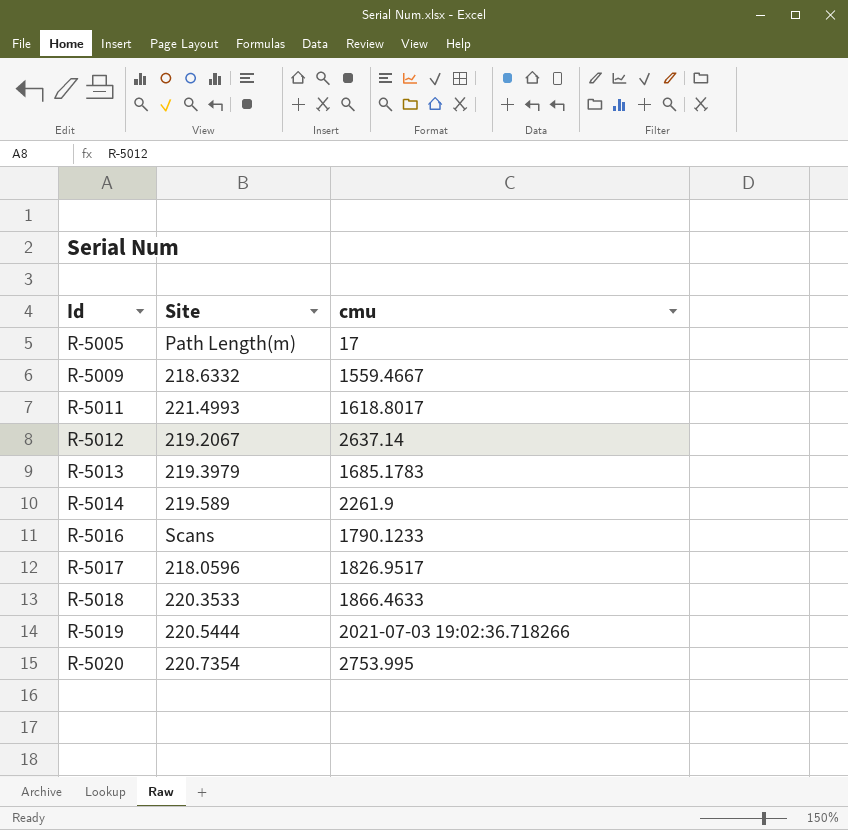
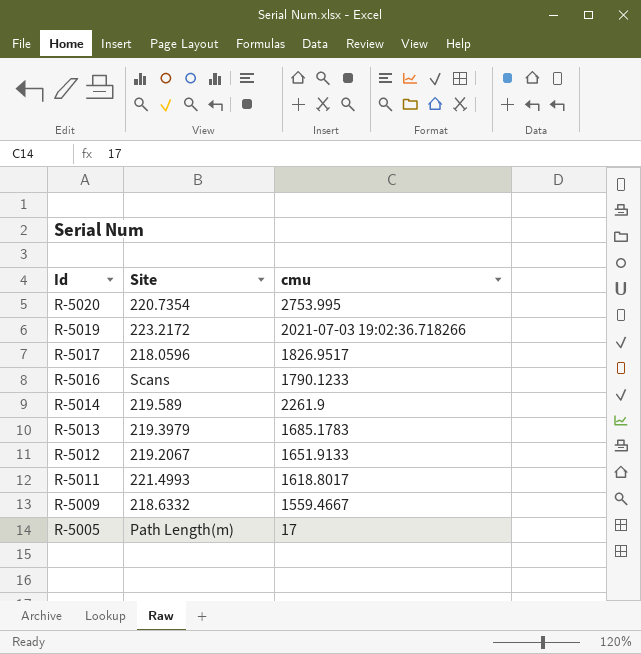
row order: Id ascending -> Id descending
row R-5018: 220.3533 | 1866.4633 -> none
R-5019 | Site: 220.5444 -> 223.2172
R-5012 | cmu: 2637.14 -> 1651.9133

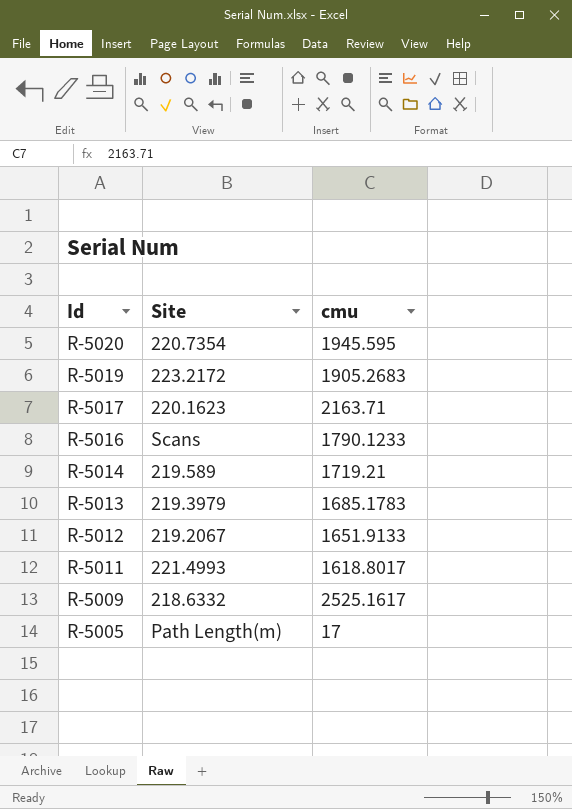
R-5020 | cmu: 2753.995 -> 1945.595
R-5019 | cmu: 2021-07-03 19:02:36.718266 -> 1905.2683
R-5017 | Site: 218.0596 -> 220.1623
R-5017 | cmu: 1826.9517 -> 2163.71
R-5014 | cmu: 2261.9 -> 1719.21
R-5009 | cmu: 1559.4667 -> 2525.1617

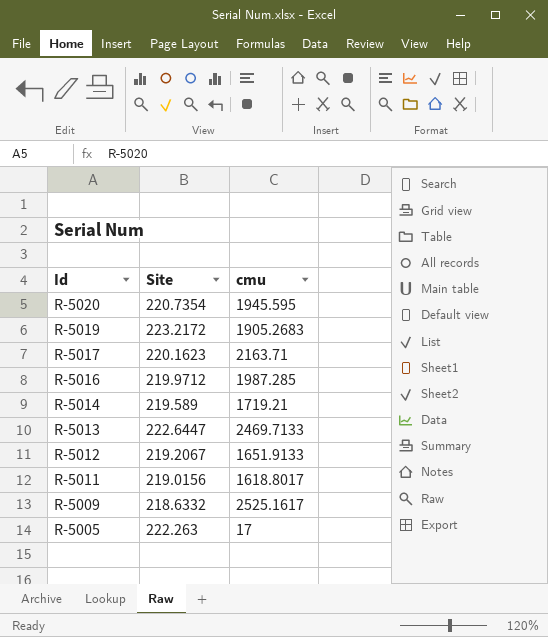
R-5016 | Site: Scans -> 219.9712
R-5016 | cmu: 1790.1233 -> 1987.285
R-5013 | Site: 219.3979 -> 222.6447
R-5013 | cmu: 1685.1783 -> 2469.7133
R-5011 | Site: 221.4993 -> 219.0156
R-5005 | Site: Path Length(m) -> 222.263

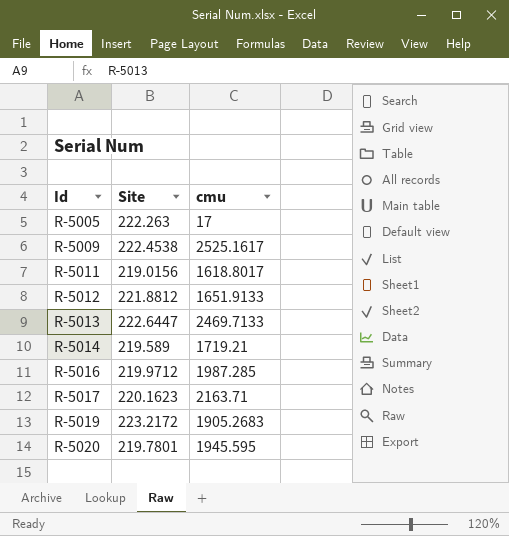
row order: Id descending -> Id ascending
R-5009 | Site: 218.6332 -> 222.4538
R-5012 | Site: 219.2067 -> 221.8812
R-5020 | Site: 220.7354 -> 219.7801

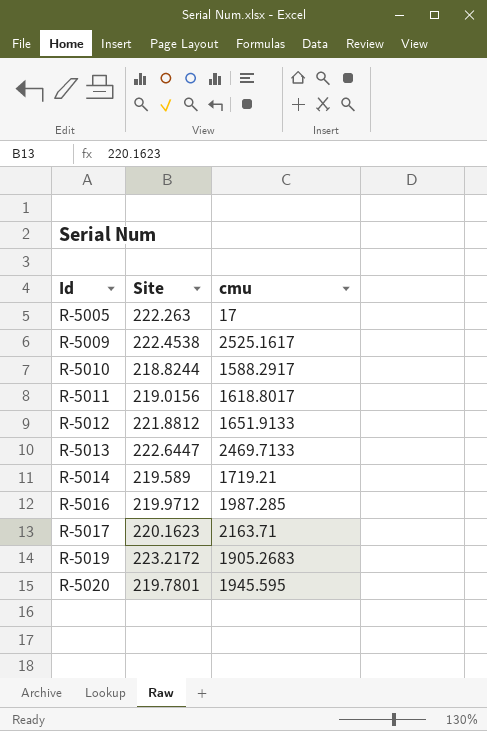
row R-5010: none -> 218.8244 | 1588.2917

